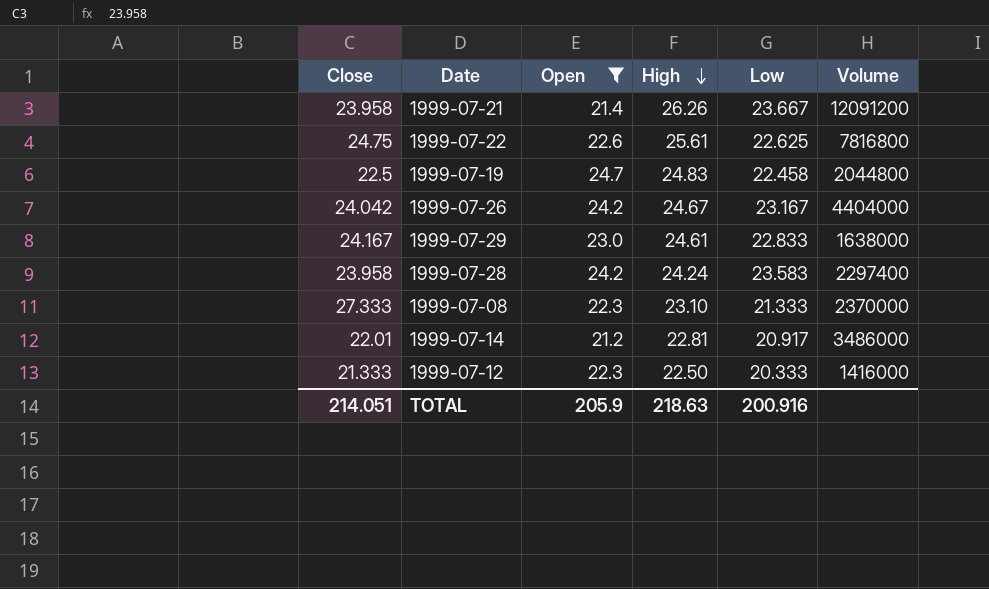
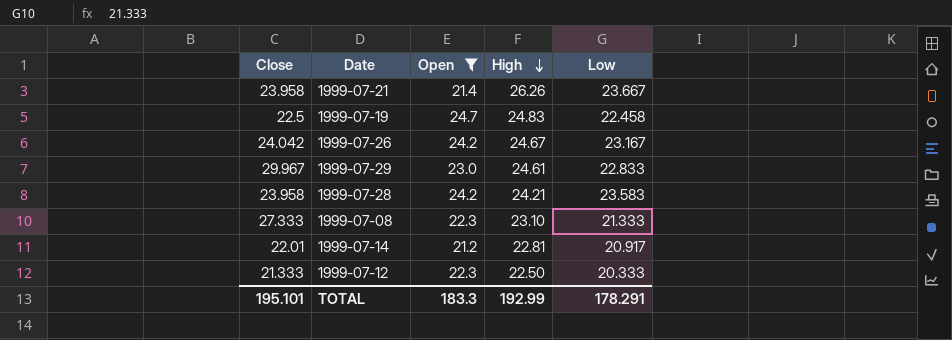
column Volume | position: 6 -> none
row 1999-07-22: 24.75 | 22.6 | 25.61 | 22.625 | 7816800 -> none
1999-07-29 | Close: 24.167 -> 29.967
1999-07-28 | High: 24.24 -> 24.21
TOTAL | Close: 214.051 -> 195.101
TOTAL | Open: 205.9 -> 183.3
TOTAL | High: 218.63 -> 192.99
TOTAL | Low: 200.916 -> 178.291

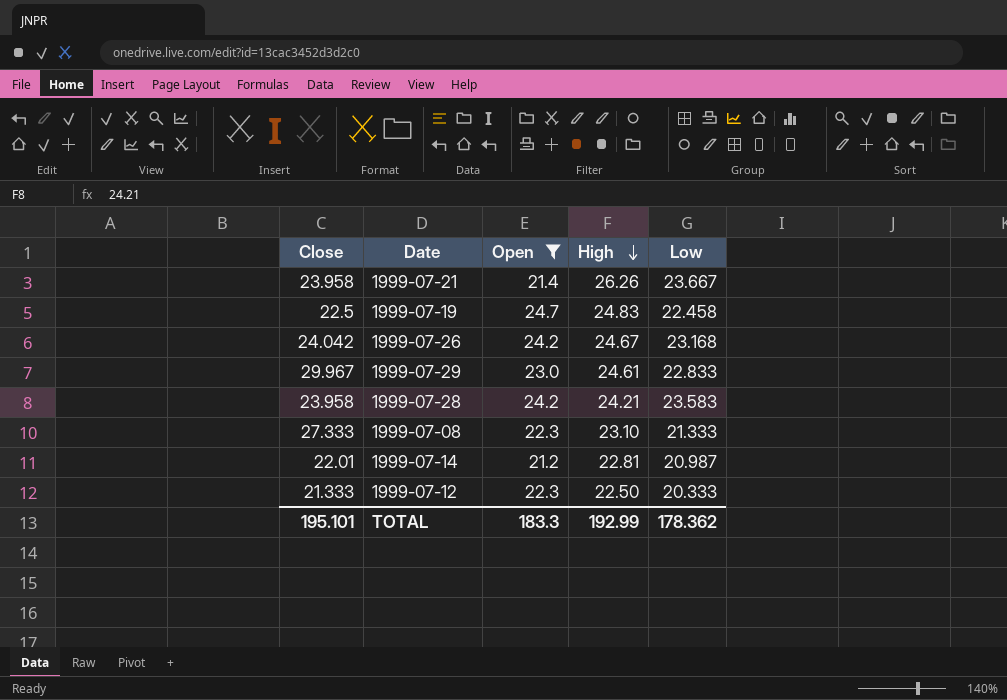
1999-07-26 | Low: 23.167 -> 23.168
1999-07-14 | Low: 20.917 -> 20.987
TOTAL | Low: 178.291 -> 178.362

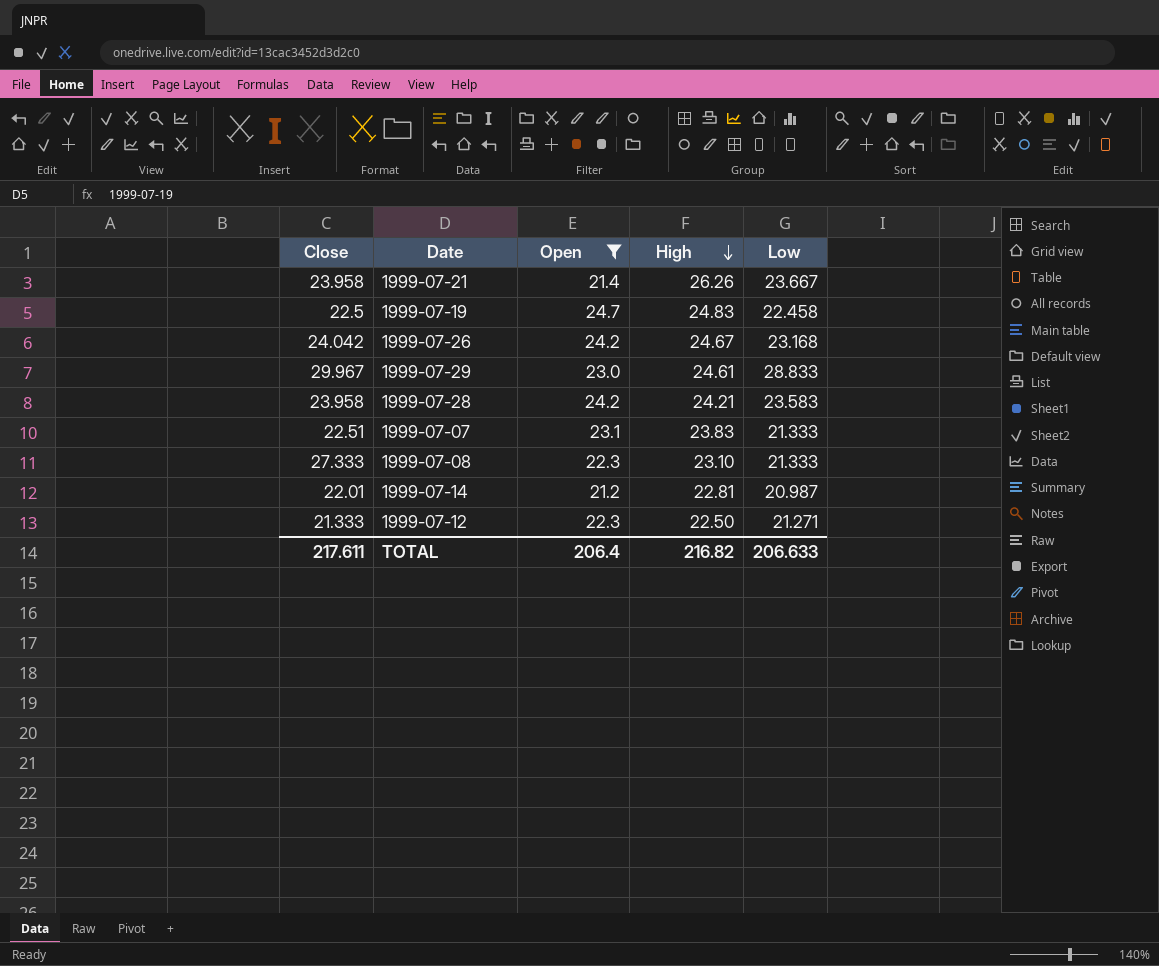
1999-07-29 | Low: 22.833 -> 28.833
row 1999-07-07: none -> 22.51 | 23.1 | 23.83 | 21.333
1999-07-12 | Low: 20.333 -> 21.271
TOTAL | Close: 195.101 -> 217.611
TOTAL | Open: 183.3 -> 206.4
TOTAL | High: 192.99 -> 216.82
TOTAL | Low: 178.362 -> 206.633

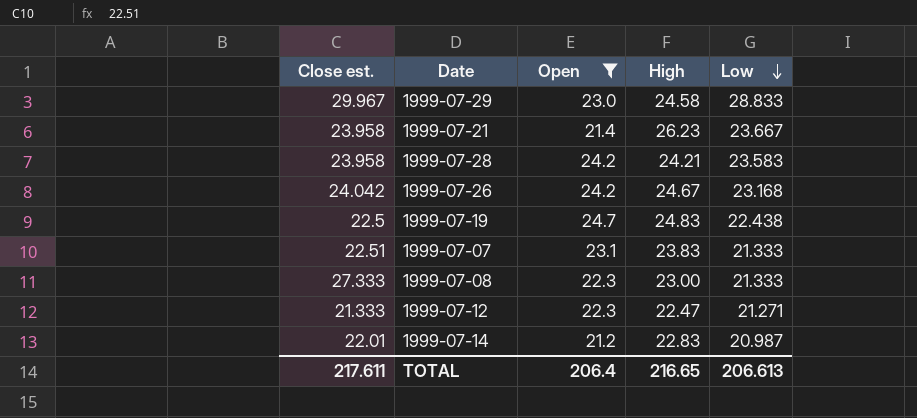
row order: High descending -> Low descending
column name: Close -> Close est.
1999-07-29 | High: 24.61 -> 24.58
1999-07-21 | High: 26.26 -> 26.23
1999-07-19 | Low: 22.458 -> 22.438
1999-07-08 | High: 23.10 -> 23.00
1999-07-12 | High: 22.50 -> 22.47
1999-07-14 | High: 22.81 -> 22.83
TOTAL | High: 216.82 -> 216.65
TOTAL | Low: 206.633 -> 206.613

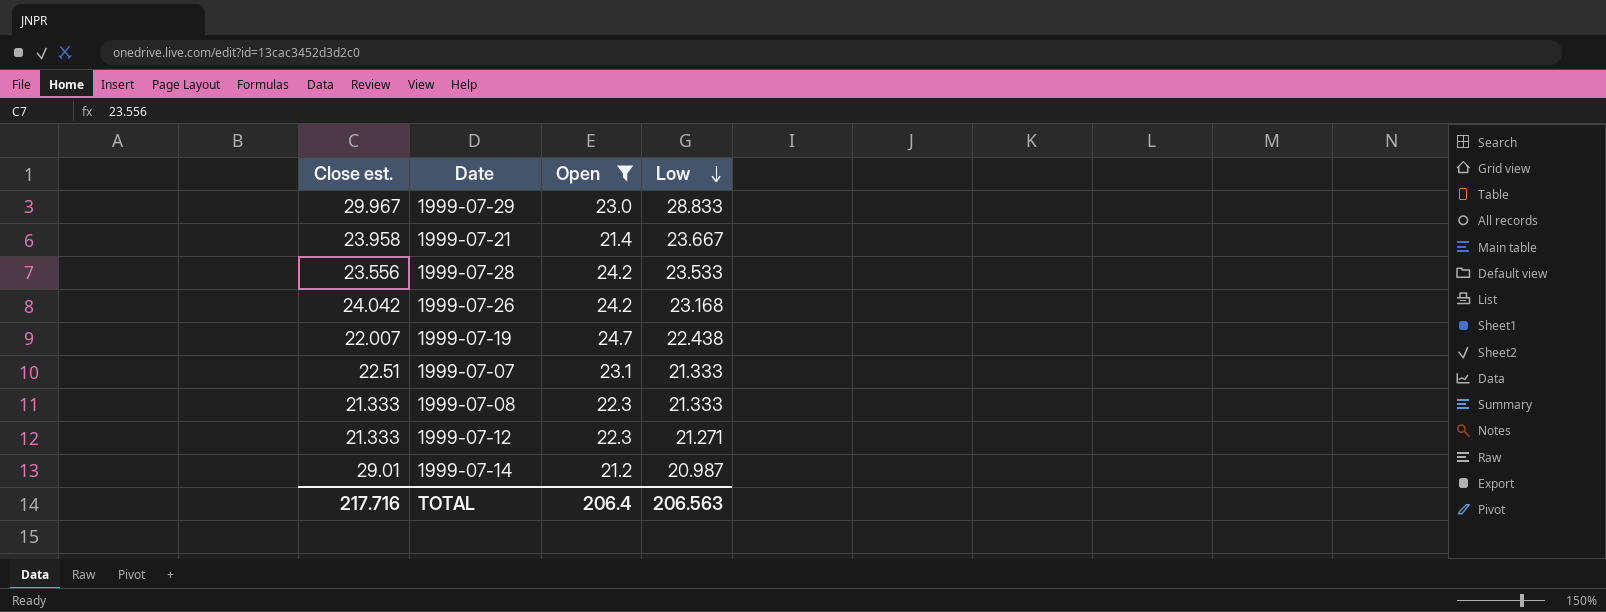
column High | position: 4 -> none
1999-07-28 | Close est.: 23.958 -> 23.556
1999-07-28 | Low: 23.583 -> 23.533
1999-07-19 | Close est.: 22.5 -> 22.007
1999-07-08 | Close est.: 27.333 -> 21.333
1999-07-14 | Close est.: 22.01 -> 29.01
TOTAL | Close est.: 217.611 -> 217.716
TOTAL | Low: 206.613 -> 206.563

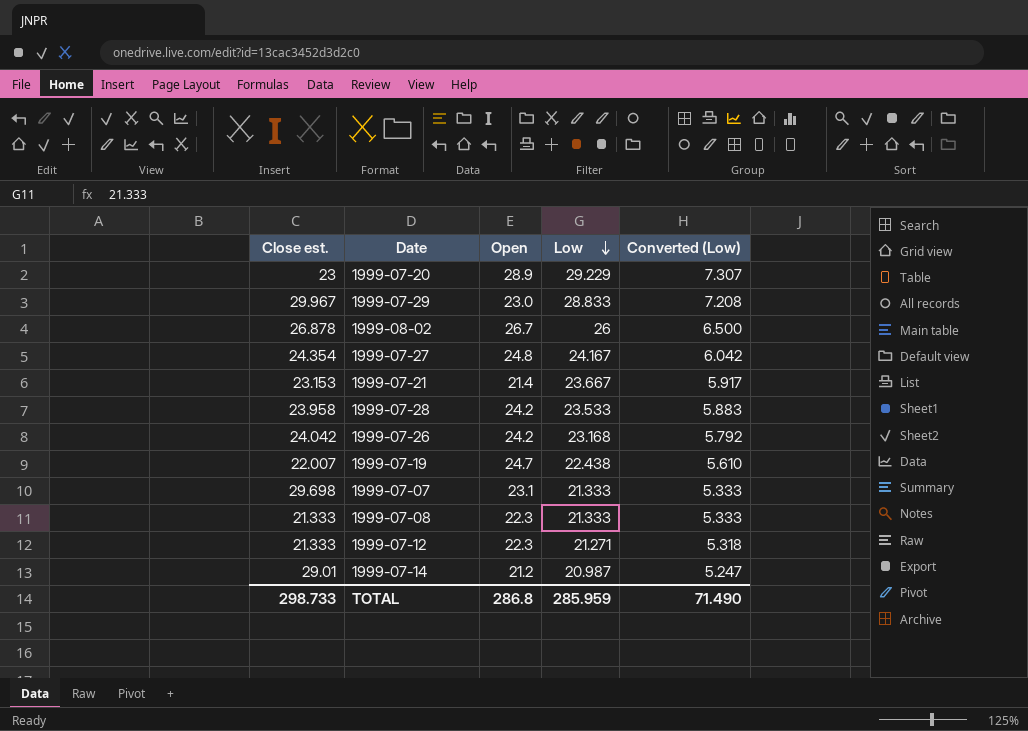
filter: Open <= 24.7 -> none
column Converted (Low) | formula: none -> [Low] * 0.25
1999-07-21 | Close est.: 23.958 -> 23.153
1999-07-28 | Close est.: 23.556 -> 23.958
1999-07-07 | Close est.: 22.51 -> 29.698
TOTAL | Close est.: 217.716 -> 298.733
TOTAL | Open: 206.4 -> 286.8
TOTAL | Low: 206.563 -> 285.959

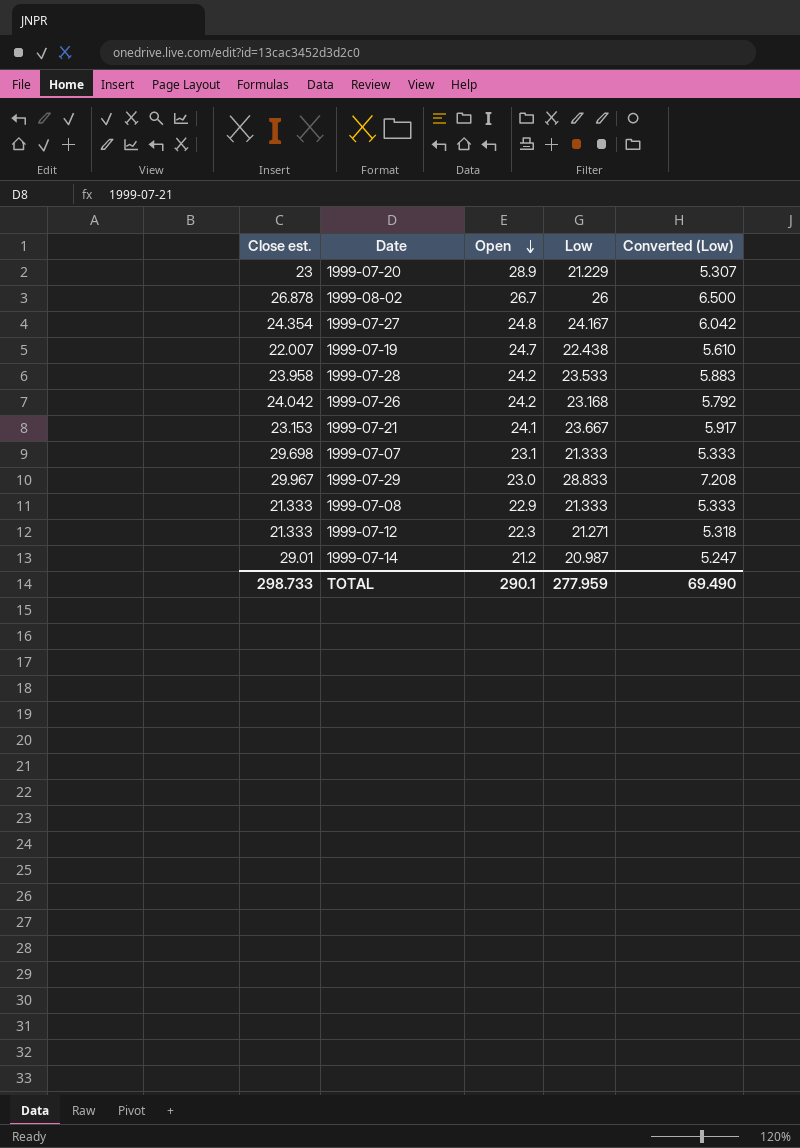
row order: Low descending -> Open descending
1999-07-20 | Low: 29.229 -> 21.229
1999-07-20 | Converted (Low): 7.307 -> 5.307
1999-07-21 | Open: 21.4 -> 24.1
1999-07-08 | Open: 22.3 -> 22.9
TOTAL | Open: 286.8 -> 290.1
TOTAL | Low: 285.959 -> 277.959
TOTAL | Converted (Low): 71.490 -> 69.490

